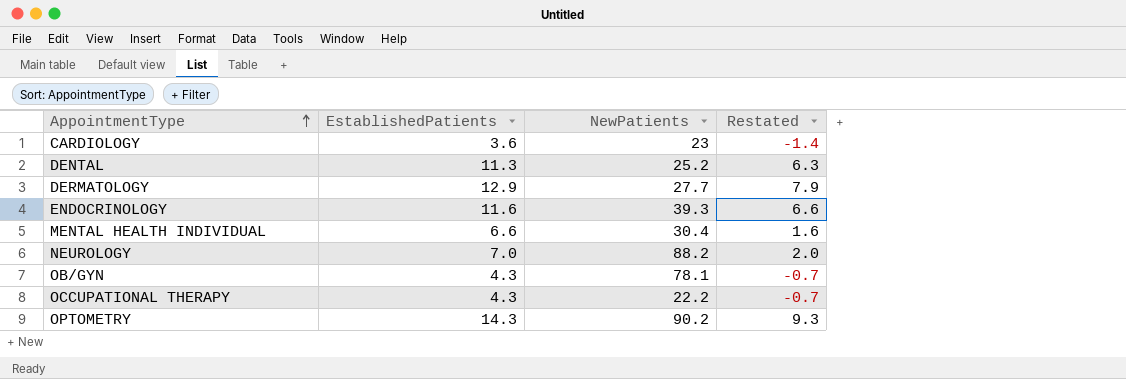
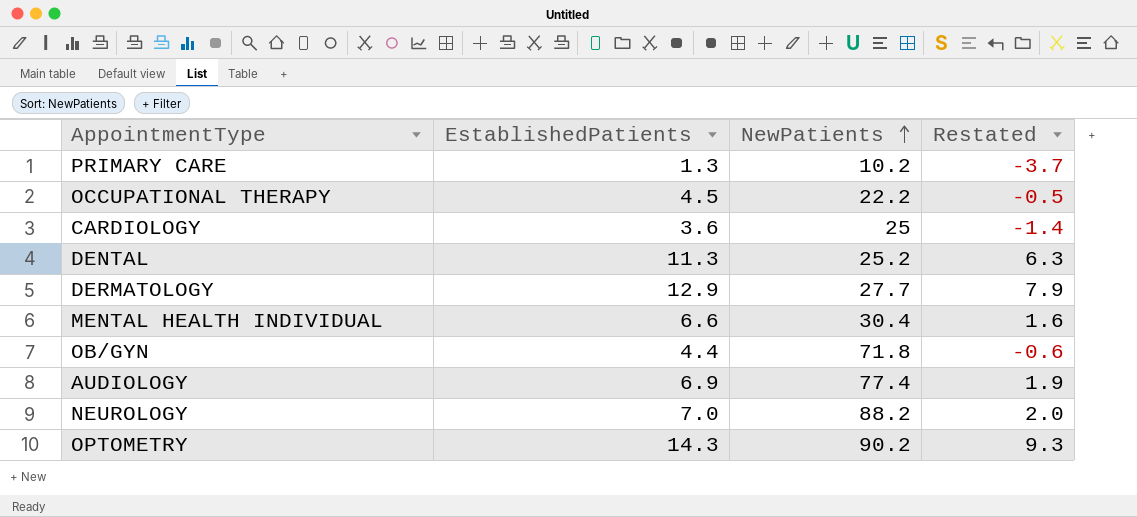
row order: AppointmentType ascending -> NewPatients ascending
row ENDOCRINOLOGY: 11.6 | 39.3 | 6.6 -> none
row PRIMARY CARE: none -> 1.3 | 10.2 | -3.7
OCCUPATIONAL THERAPY | EstablishedPatients: 4.3 -> 4.5
OCCUPATIONAL THERAPY | Restated: -0.7 -> -0.5
CARDIOLOGY | NewPatients: 23 -> 25
OB/GYN | EstablishedPatients: 4.3 -> 4.4
OB/GYN | NewPatients: 78.1 -> 71.8
OB/GYN | Restated: -0.7 -> -0.6
row AUDIOLOGY: none -> 6.9 | 77.4 | 1.9

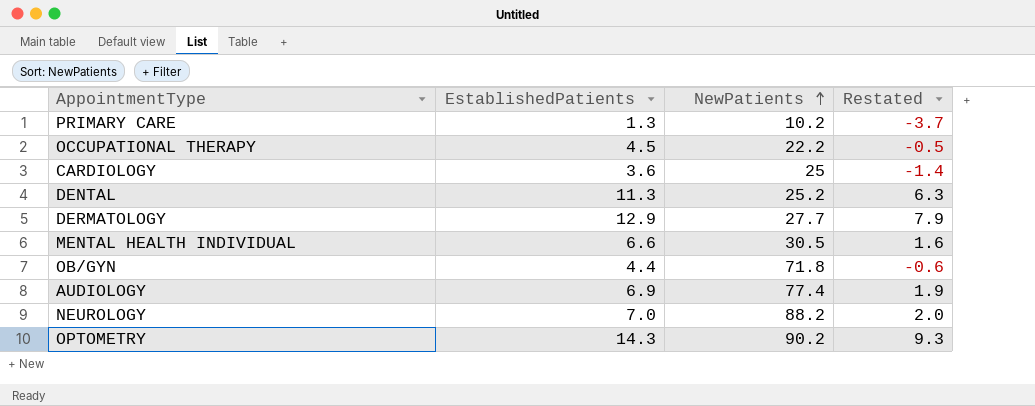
MENTAL HEALTH INDIVIDUAL | NewPatients: 30.4 -> 30.5

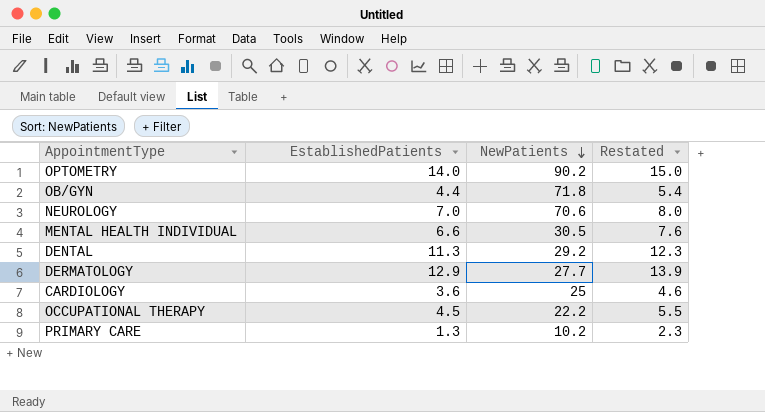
row order: NewPatients ascending -> NewPatients descending
column Restated | formula: [EstablishedPatients] - 5 -> [EstablishedPatients] + 1
row AUDIOLOGY: 6.9 | 77.4 | 1.9 -> none
OPTOMETRY | EstablishedPatients: 14.3 -> 14.0
NEUROLOGY | NewPatients: 88.2 -> 70.6
DENTAL | NewPatients: 25.2 -> 29.2

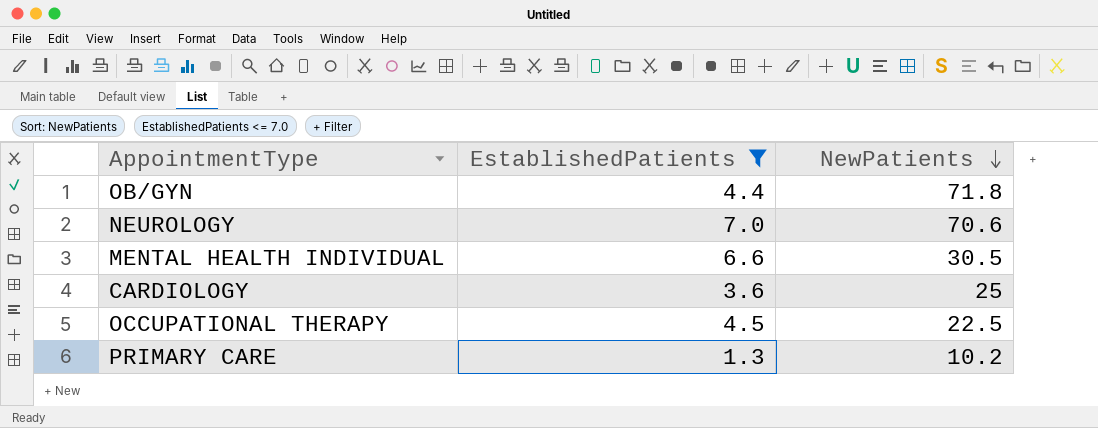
filter: none -> EstablishedPatients <= 7.0
column Restated | formula: [EstablishedPatients] + 1 -> none
OCCUPATIONAL THERAPY | NewPatients: 22.2 -> 22.5

